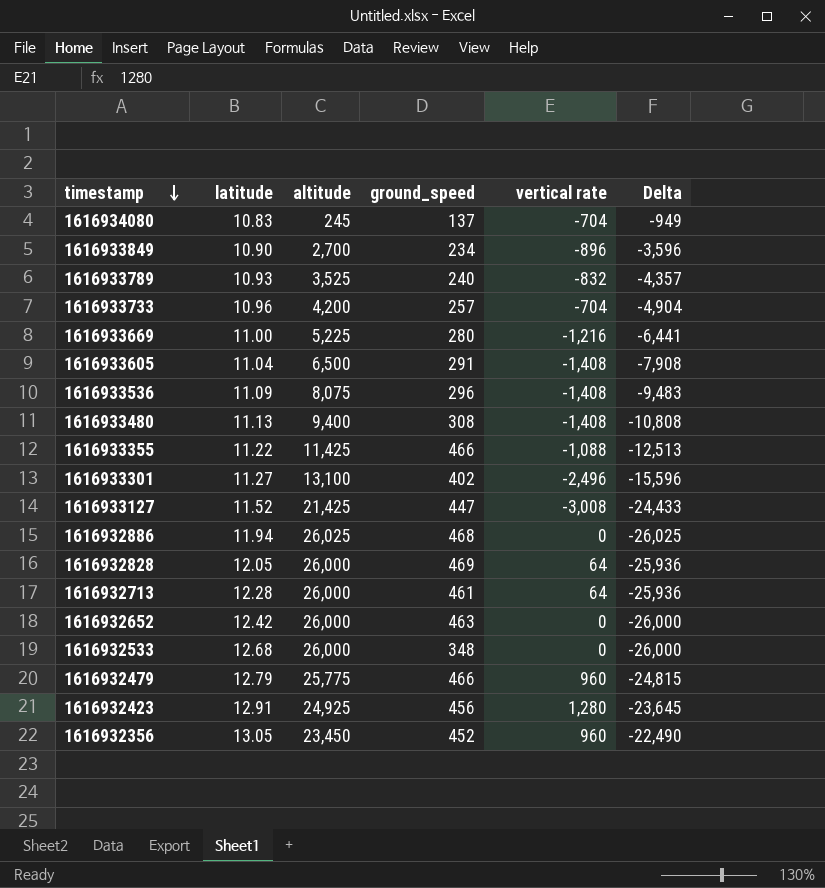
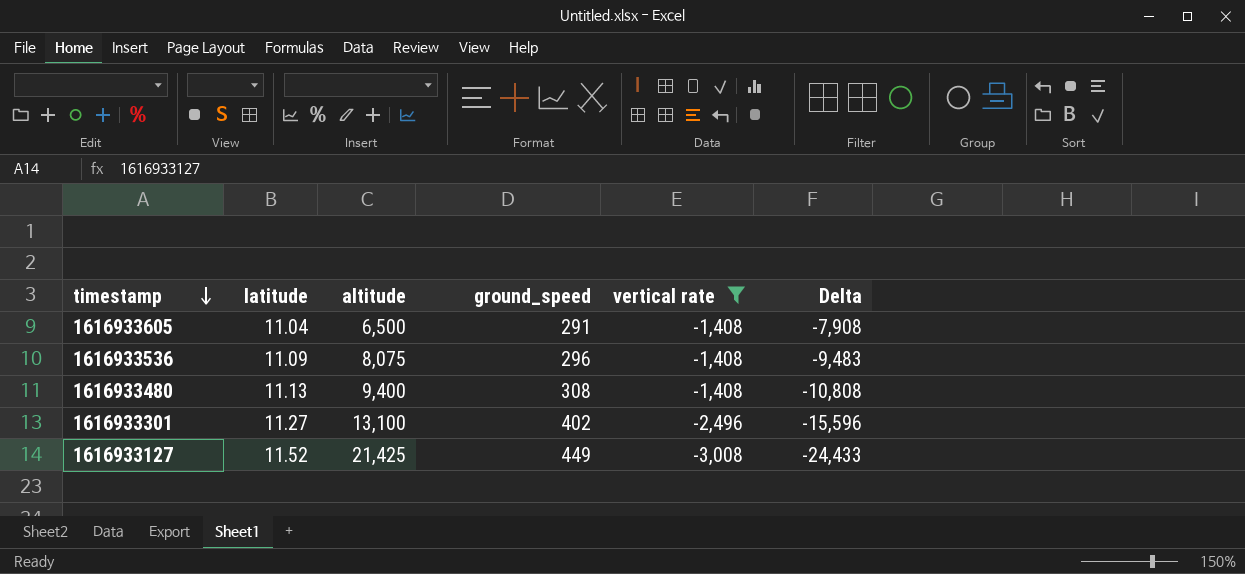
filter: none -> vertical rate <= -1,408
1616933127 | ground_speed: 447 -> 449

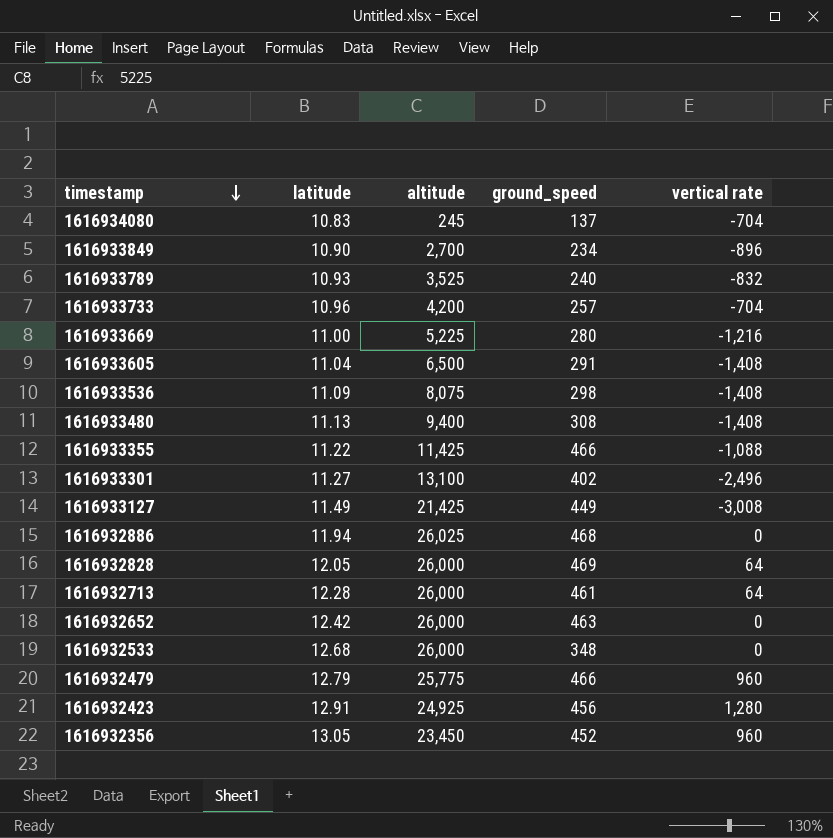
filter: vertical rate <= -1,408 -> none
column Delta | formula: [vertical rate] - [altitude] -> none
1616933536 | ground_speed: 296 -> 298
1616933127 | latitude: 11.52 -> 11.49

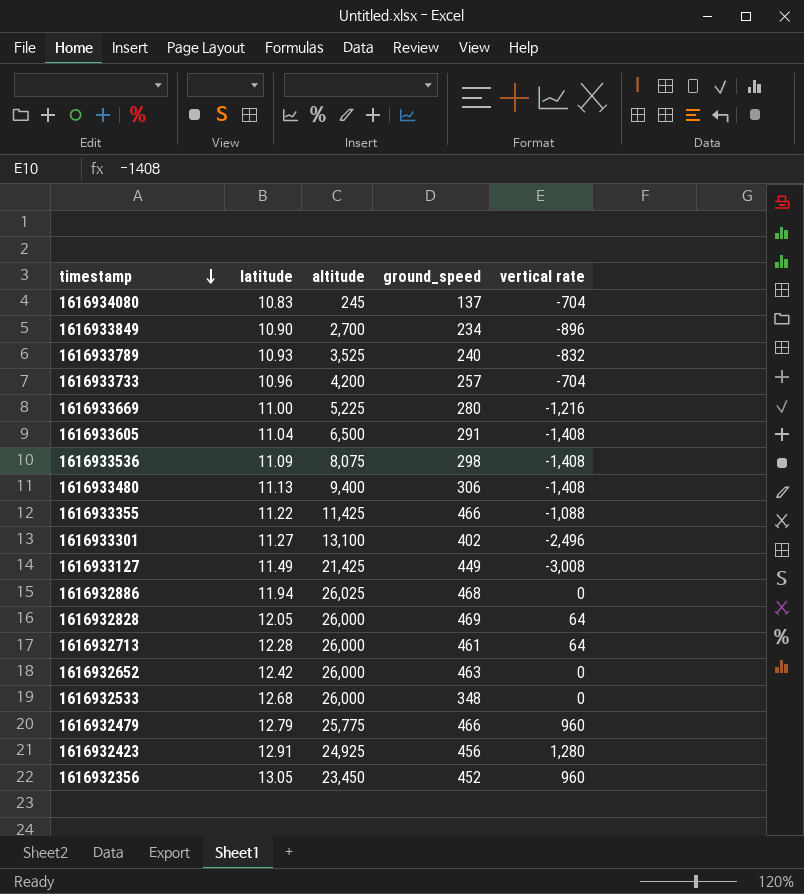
1616933480 | ground_speed: 308 -> 306

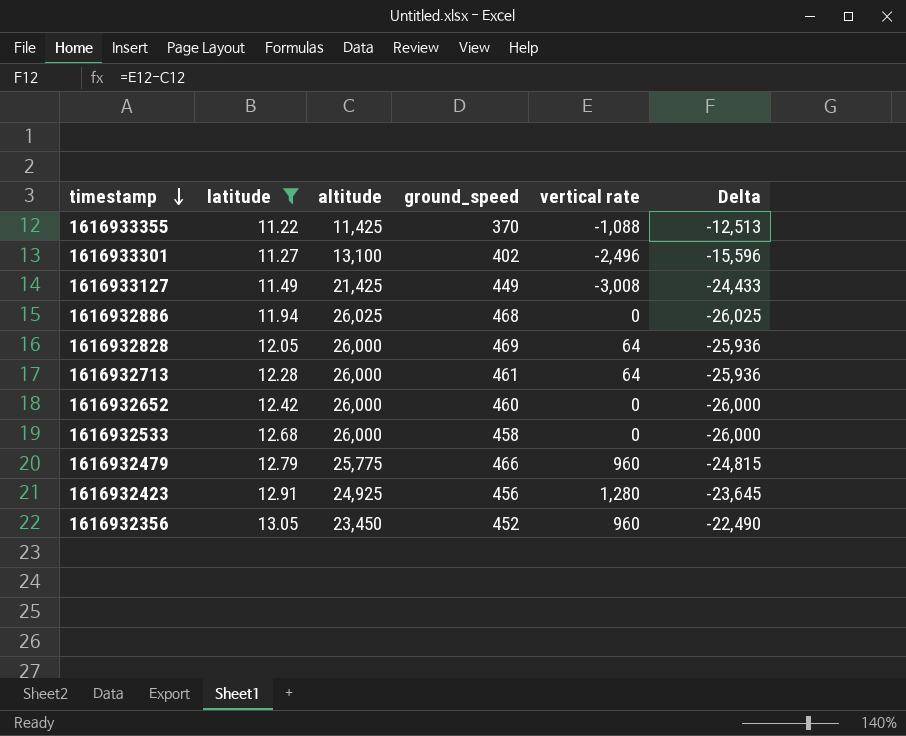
filter: none -> latitude >= 11.22
column Delta | formula: none -> [vertical rate] - [altitude]
1616933355 | ground_speed: 466 -> 370
1616932652 | ground_speed: 463 -> 460
1616932533 | ground_speed: 348 -> 458

